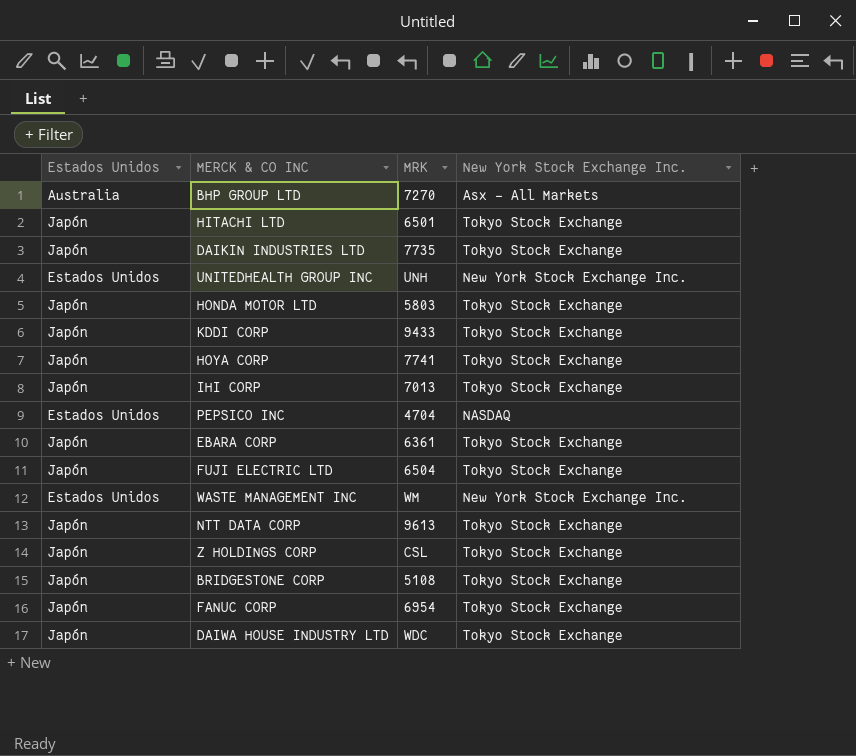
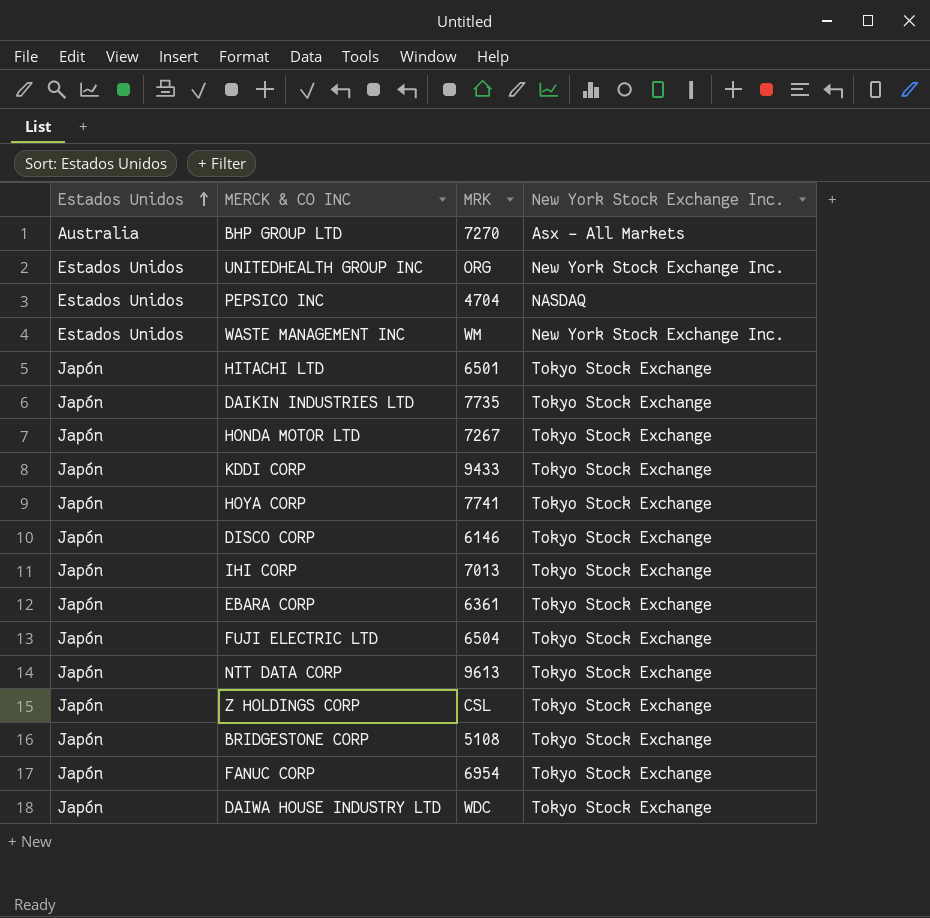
row order: none -> Estados Unidos ascending
UNITEDHEALTH GROUP INC | MRK: UNH -> ORG
HONDA MOTOR LTD | MRK: 5803 -> 7267
row DISCO CORP: none -> Japón | 6146 | Tokyo Stock Exchange

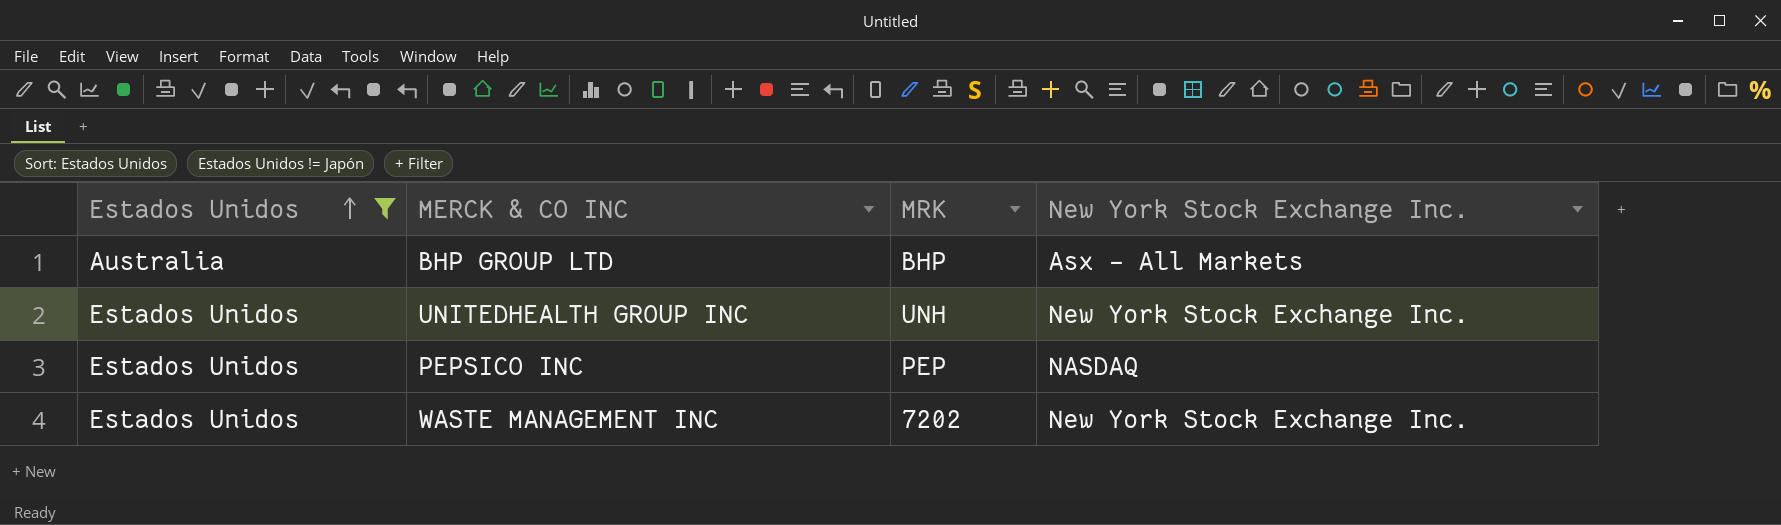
filter: none -> Estados Unidos != Japón
BHP GROUP LTD | MRK: 7270 -> BHP
UNITEDHEALTH GROUP INC | MRK: ORG -> UNH
PEPSICO INC | MRK: 4704 -> PEP
WASTE MANAGEMENT INC | MRK: WM -> 7202

